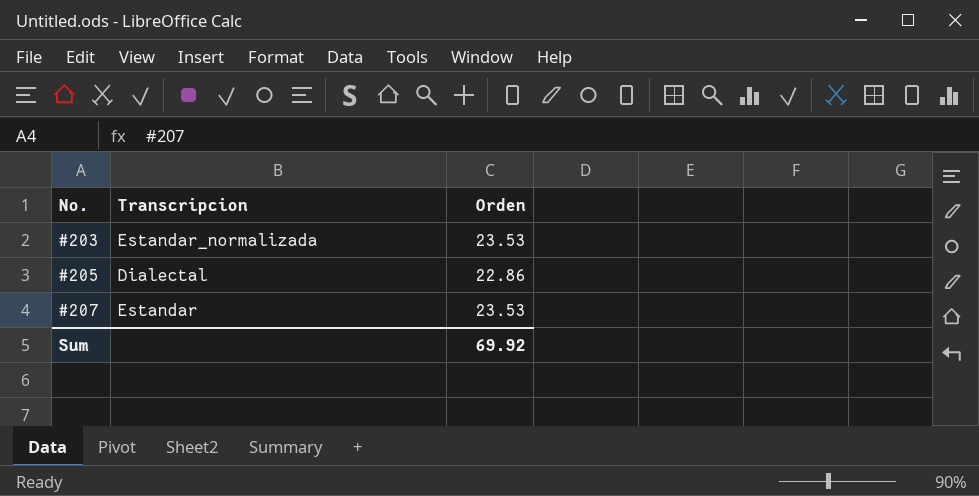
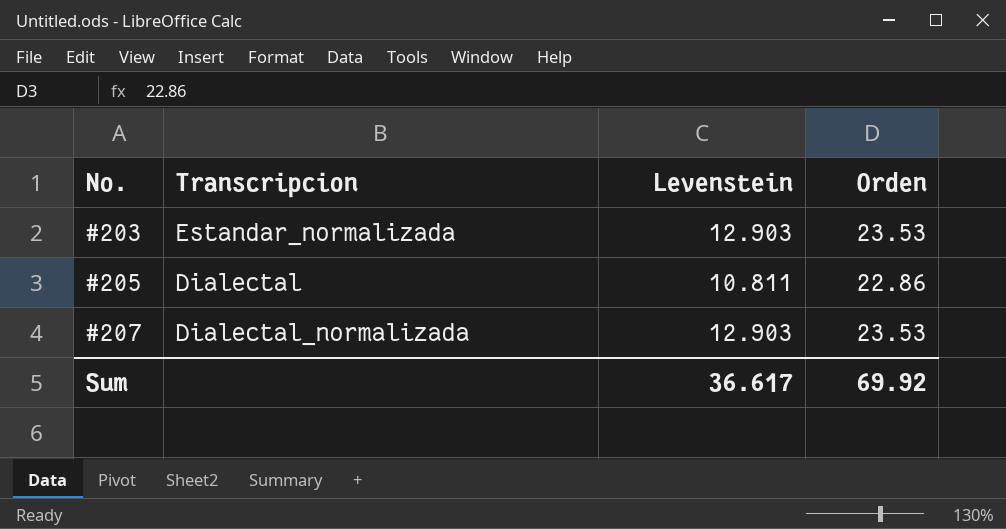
column Levenstein | position: none -> 3
#207 | Transcripcion: Estandar -> Dialectal_normalizada

